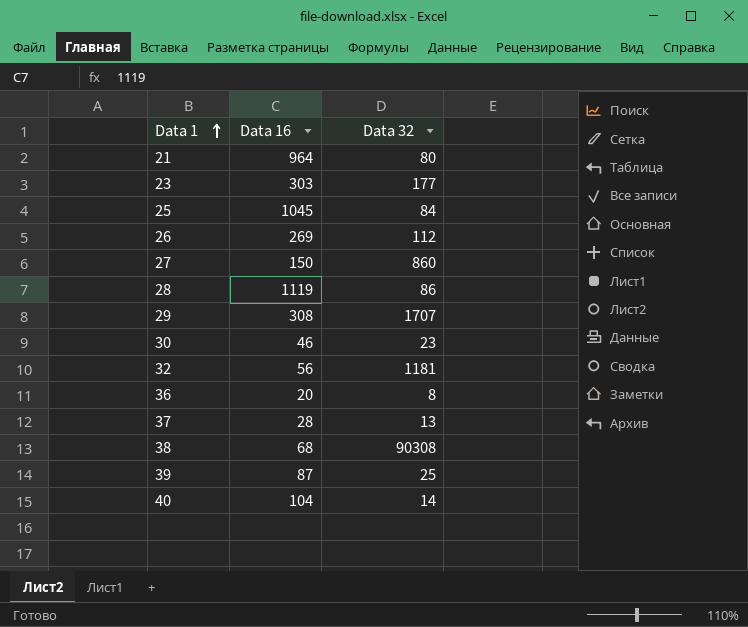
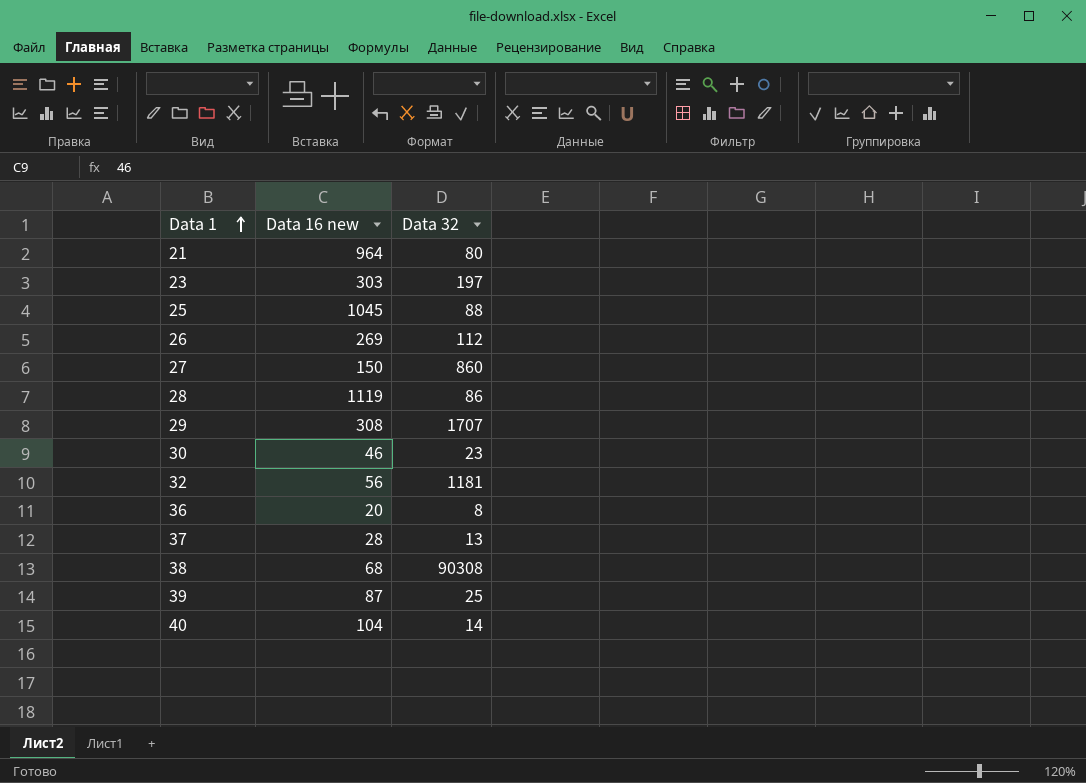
column name: Data 16 -> Data 16 new
23 | Data 32: 177 -> 197
25 | Data 32: 84 -> 88

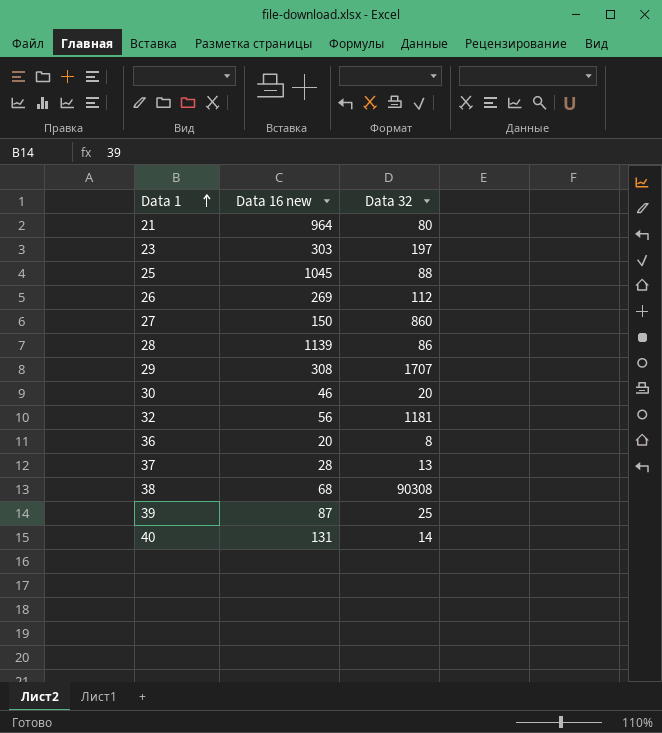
28 | Data 16 new: 1119 -> 1139
30 | Data 32: 23 -> 20
40 | Data 16 new: 104 -> 131

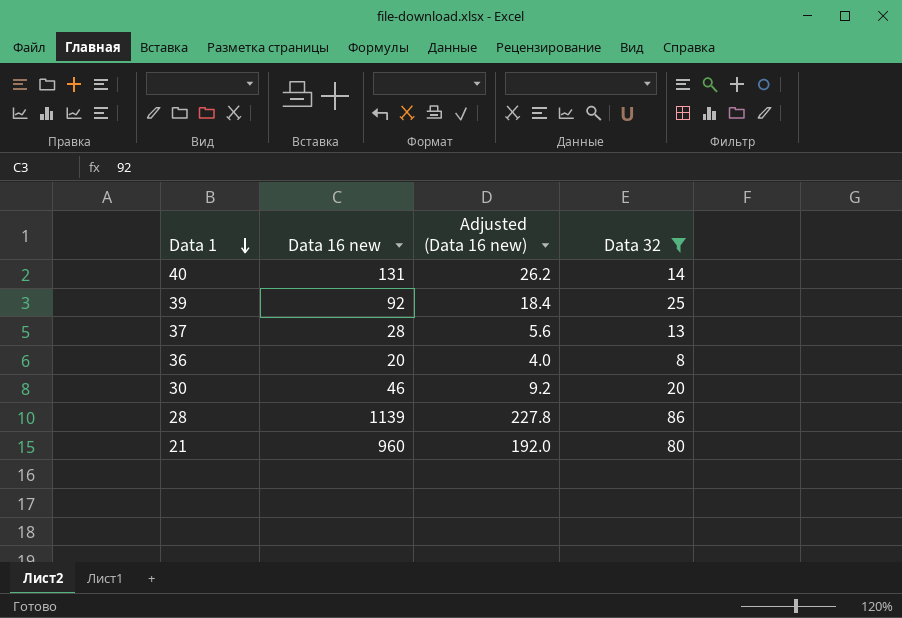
filter: none -> Data 32 <= 86
row order: Data 1 ascending -> Data 1 descending
column Adjusted (Data 16 new) | formula: none -> [Data 16 new] * 0.2
39 | Data 16 new: 87 -> 92
21 | Data 16 new: 964 -> 960

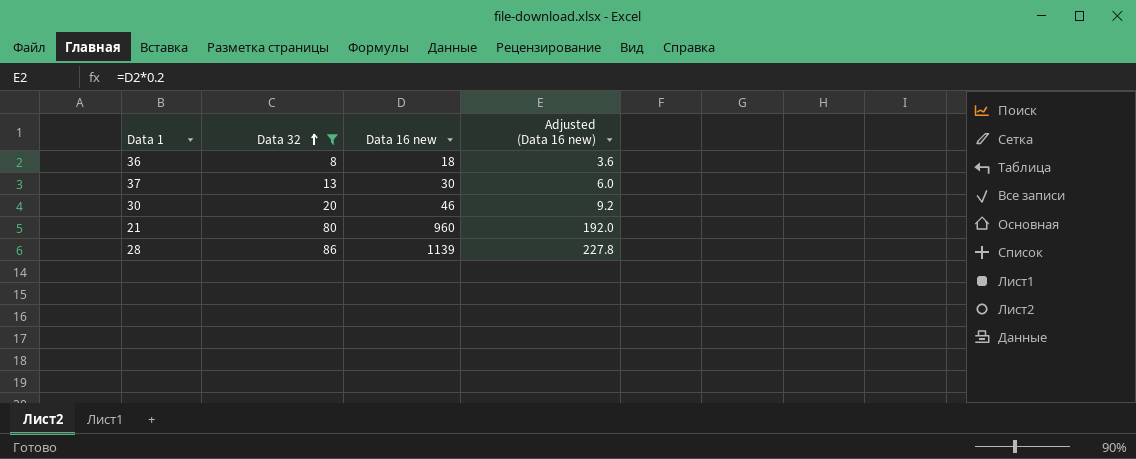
row order: Data 1 descending -> Data 32 ascending
column Data 32 | position: 4 -> 2
row 40: 131 | 26.2 | 14 -> none
row 39: 92 | 18.4 | 25 -> none
36 | Data 16 new: 20 -> 18
36 | Adjusted (Data 16 new): 4.0 -> 3.6
37 | Data 16 new: 28 -> 30
37 | Adjusted (Data 16 new): 5.6 -> 6.0

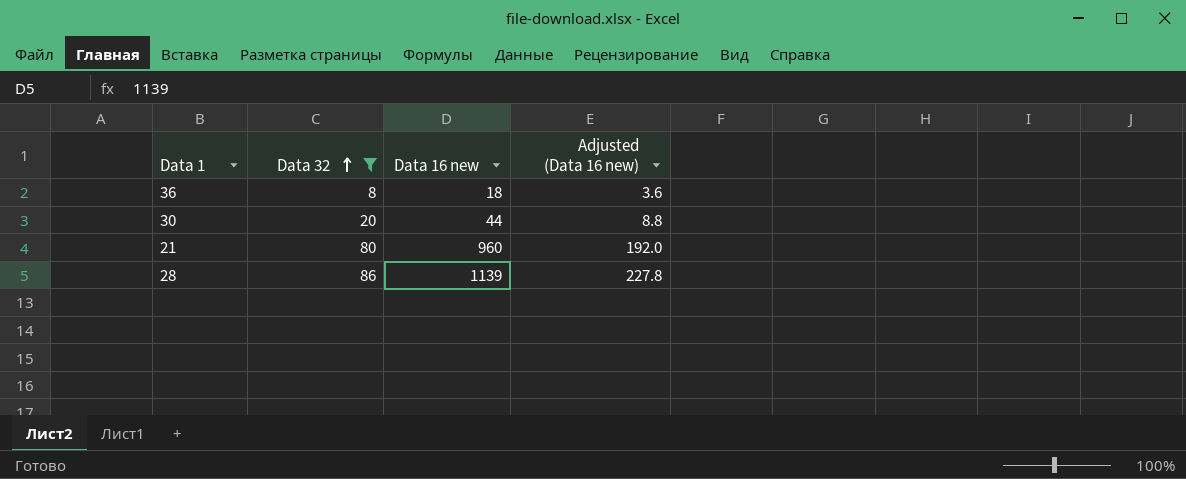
row 37: 13 | 30 | 6.0 -> none
30 | Data 16 new: 46 -> 44
30 | Adjusted (Data 16 new): 9.2 -> 8.8

